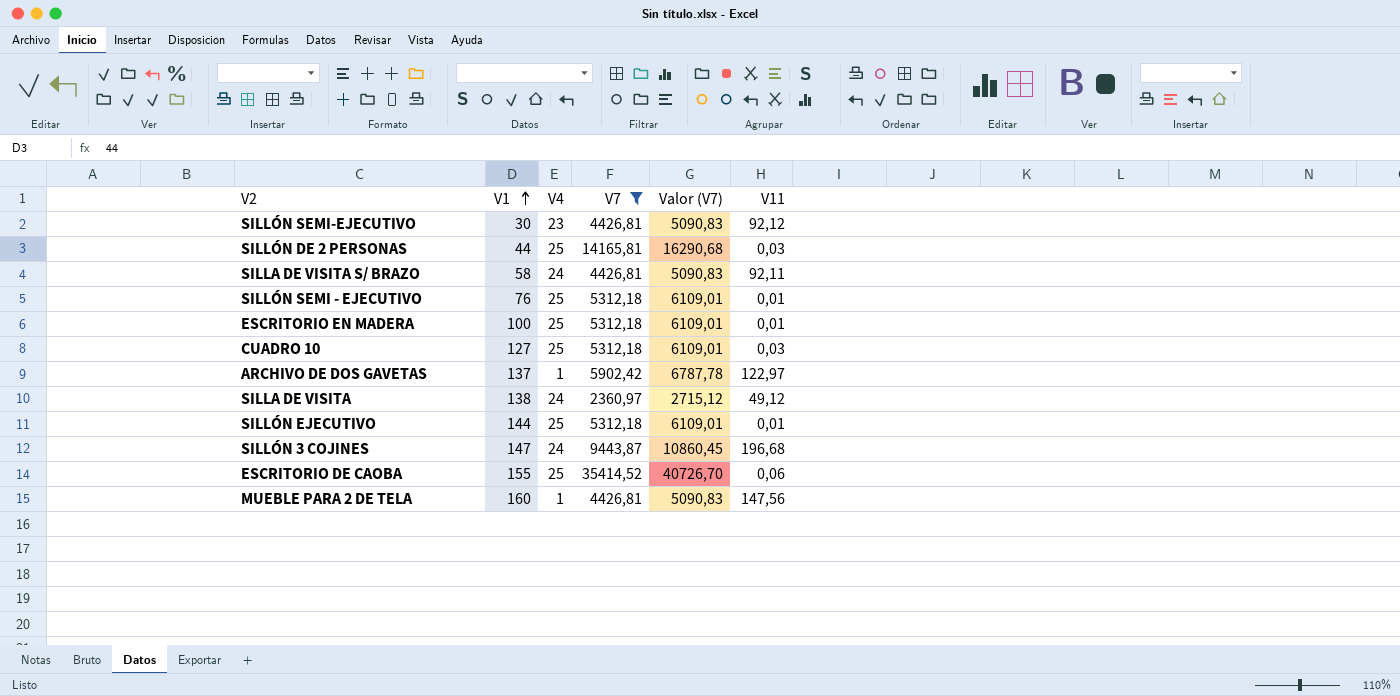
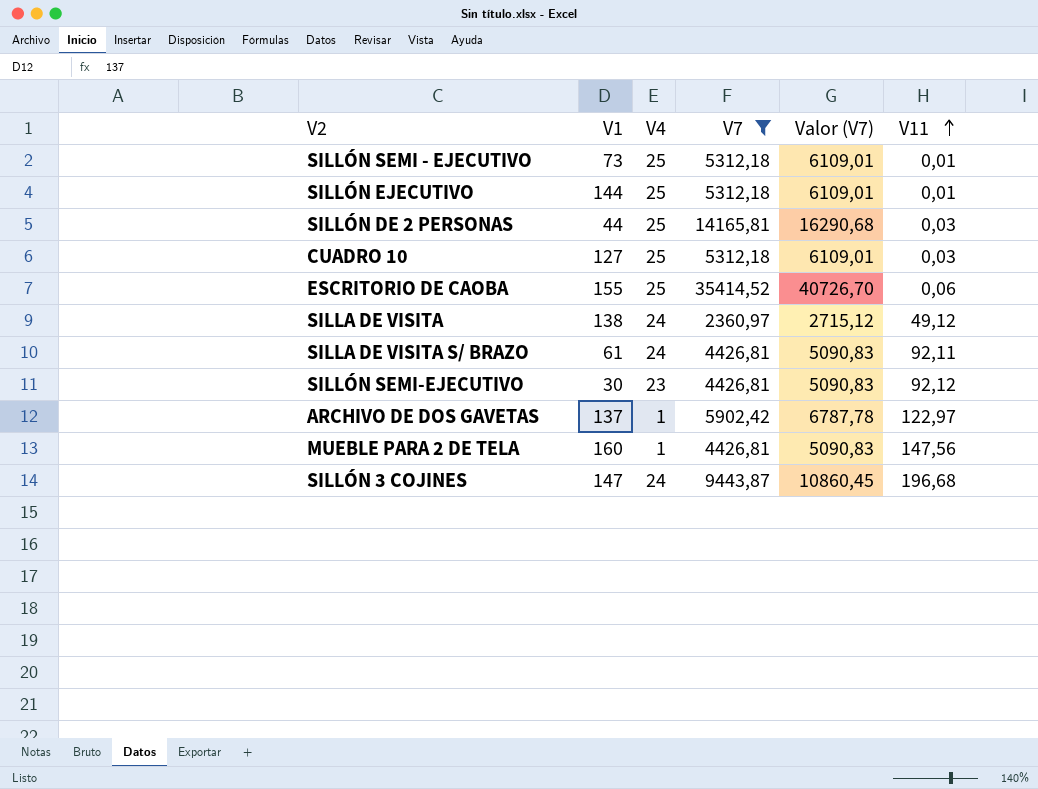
row order: V1 ascending -> V11 ascending
row ESCRITORIO EN MADERA: 100 | 25 | 5312,18 | 6109,01 | 0,01 -> none
SILLÓN SEMI - EJECUTIVO | V1: 76 -> 73
SILLA DE VISITA S/ BRAZO | V1: 58 -> 61

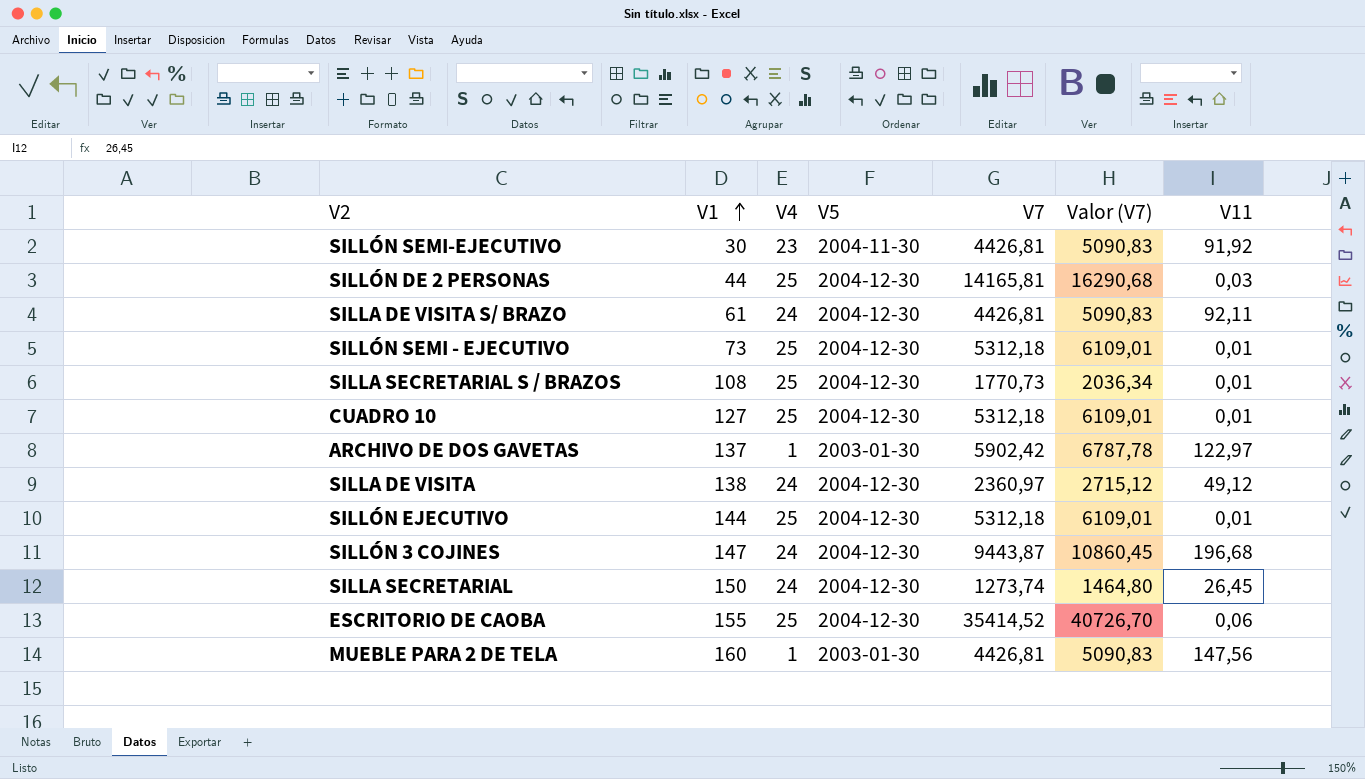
filter: V7 >= 2360,97 -> none
row order: V11 ascending -> V1 ascending
column V5 | position: none -> 4
SILLÓN SEMI-EJECUTIVO | V11: 92,12 -> 91,92
CUADRO 10 | V11: 0,03 -> 0,01

